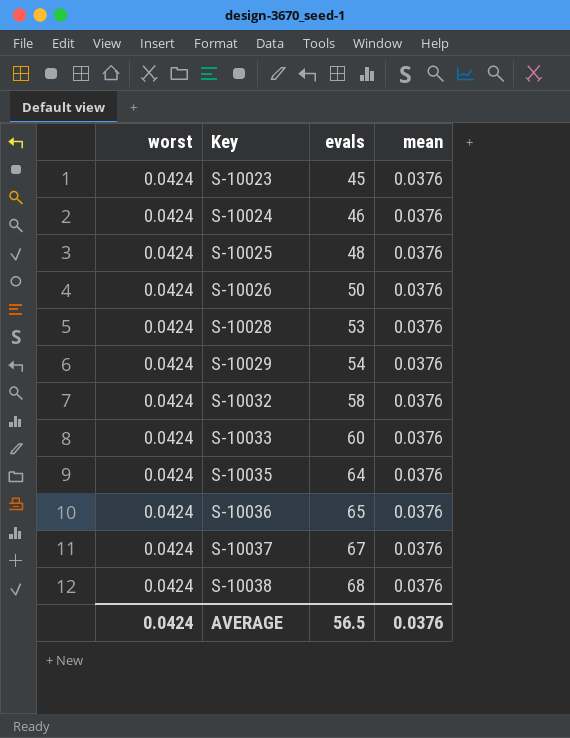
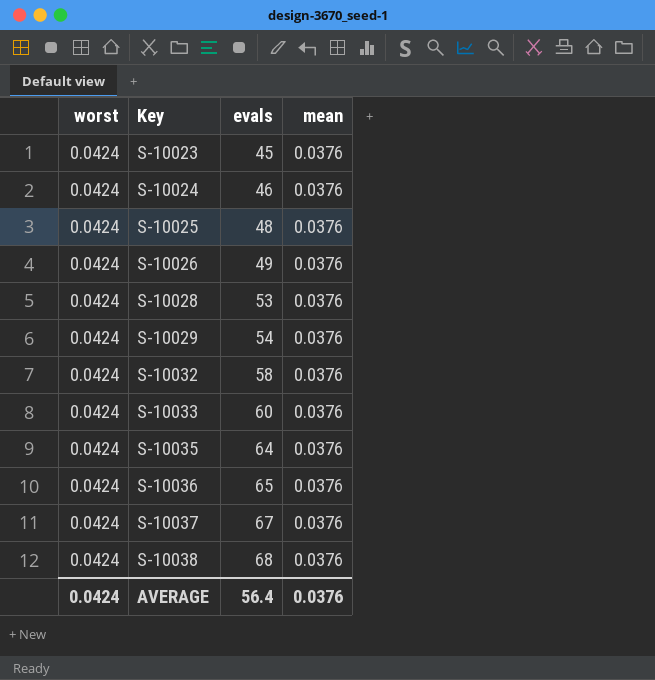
S-10026 | evals: 50 -> 49
AVERAGE | evals: 56.5 -> 56.4

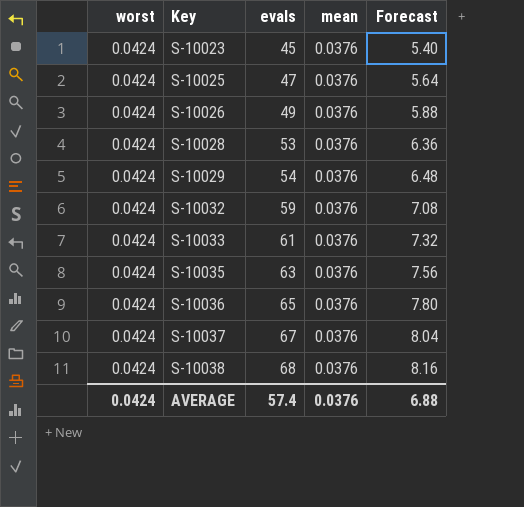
column Forecast | formula: none -> [evals] * 0.12
row S-10024: 0.0424 | 46 | 0.0376 -> none
S-10025 | evals: 48 -> 47
S-10032 | evals: 58 -> 59
S-10033 | evals: 60 -> 61
S-10035 | evals: 64 -> 63
AVERAGE | evals: 56.4 -> 57.4

